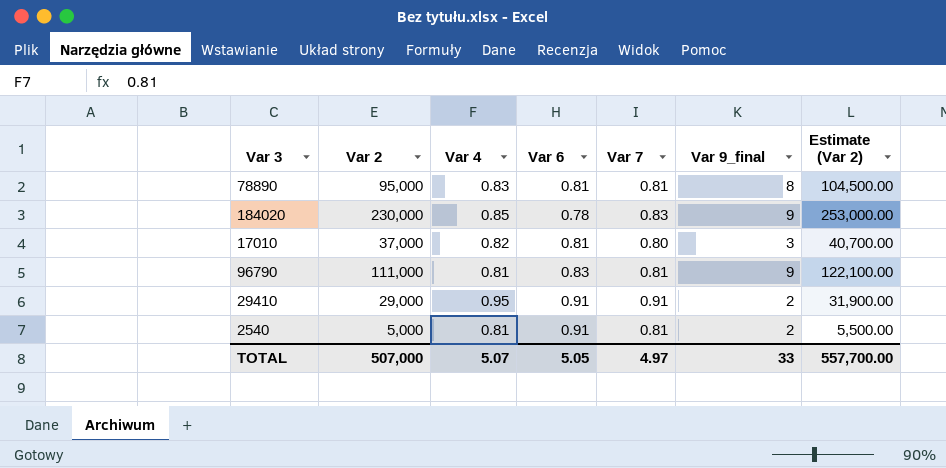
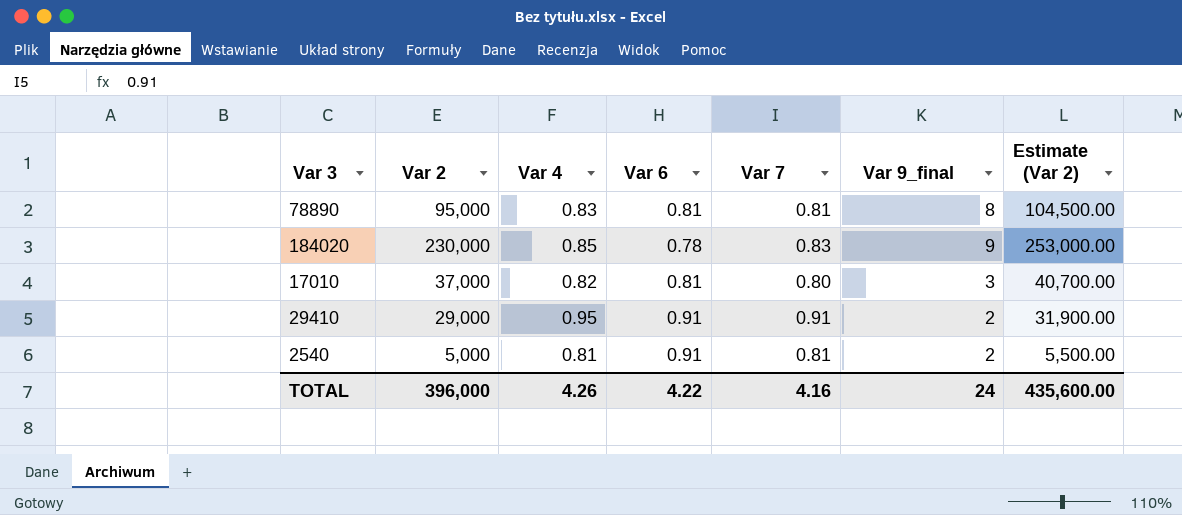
row 96790: 111,000 | 0.81 | 0.83 | 0.81 | 9 | 122,100.00 -> none
TOTAL | Var 2: 507,000 -> 396,000
TOTAL | Var 4: 5.07 -> 4.26
TOTAL | Var 6: 5.05 -> 4.22
TOTAL | Var 7: 4.97 -> 4.16
TOTAL | Var 9_final: 33 -> 24
TOTAL | Estimate (Var 2): 557,700.00 -> 435,600.00

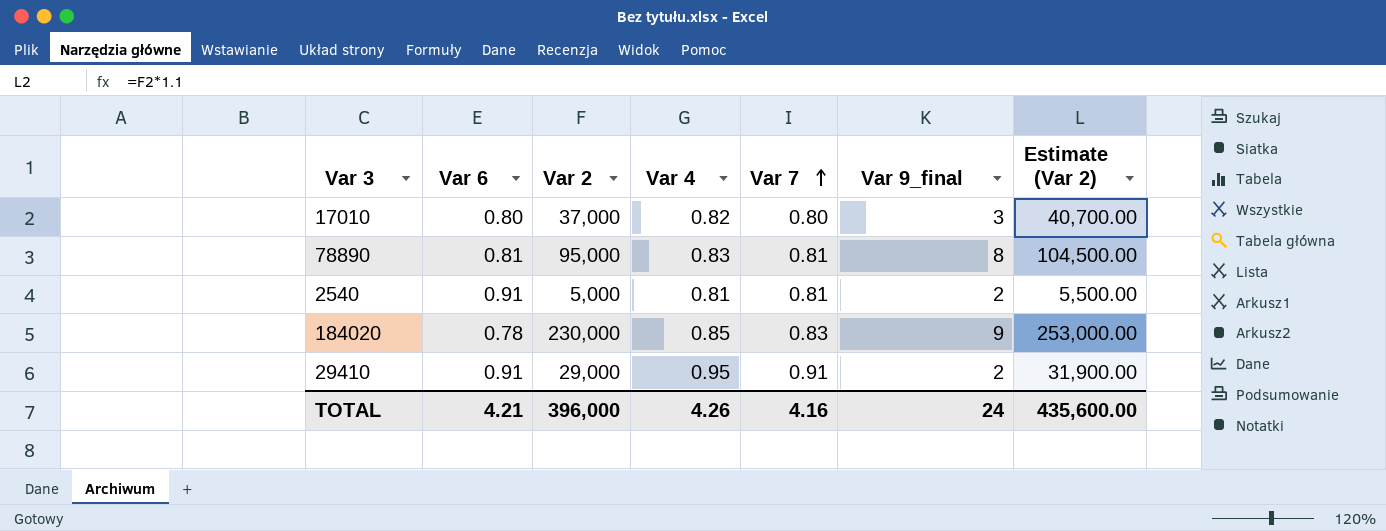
row order: none -> Var 7 ascending
column Var 6 | position: 4 -> 2
17010 | Var 6: 0.81 -> 0.80
TOTAL | Var 6: 4.22 -> 4.21

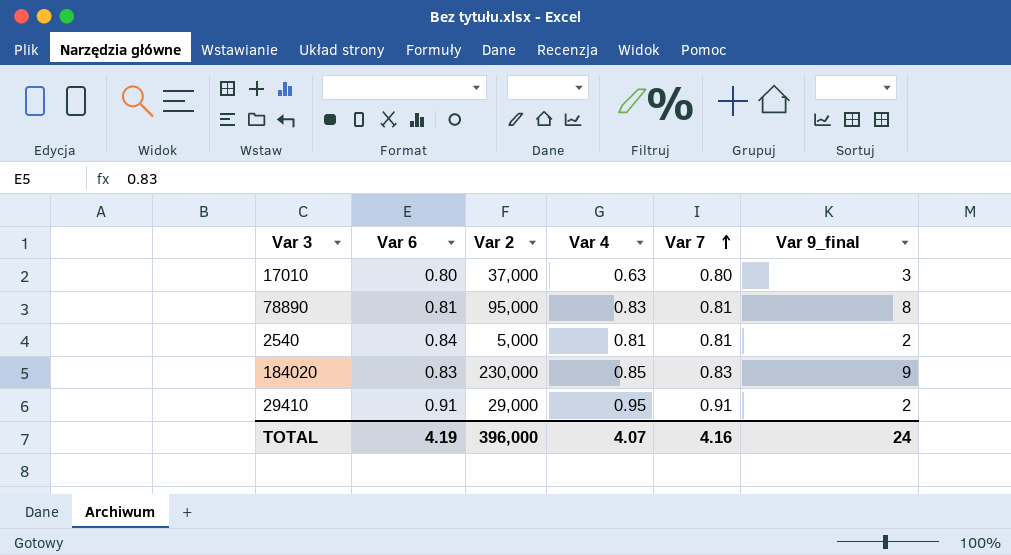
column Estimate (Var 2) | formula: [Var 2] * 1.1 -> none
17010 | Var 4: 0.82 -> 0.63
2540 | Var 6: 0.91 -> 0.84
184020 | Var 6: 0.78 -> 0.83
TOTAL | Var 6: 4.21 -> 4.19
TOTAL | Var 4: 4.26 -> 4.07

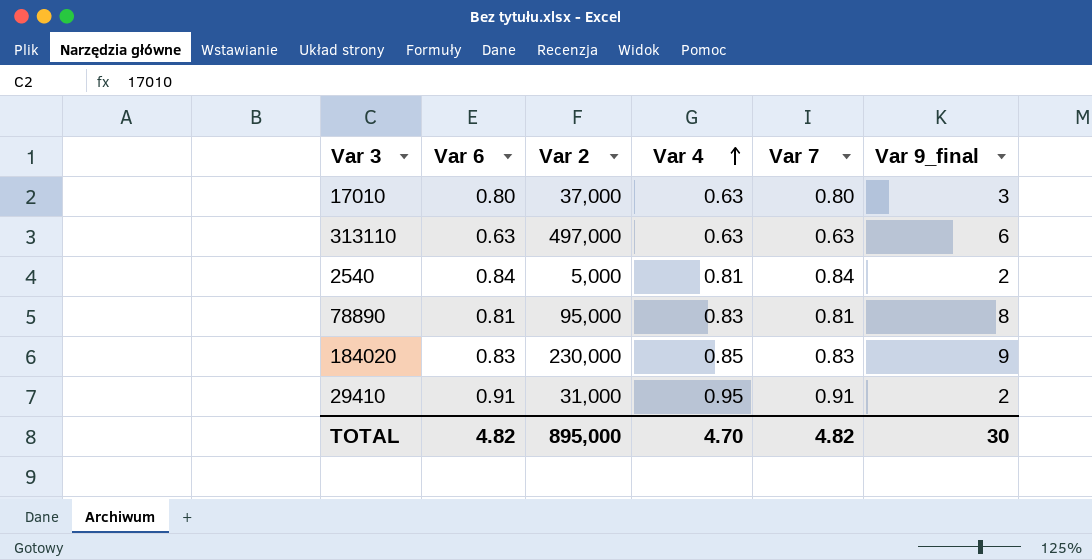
row order: Var 7 ascending -> Var 4 ascending
row 313110: none -> 0.63 | 497,000 | 0.63 | 0.63 | 6
2540 | Var 7: 0.81 -> 0.84
29410 | Var 2: 29,000 -> 31,000
TOTAL | Var 6: 4.19 -> 4.82
TOTAL | Var 2: 396,000 -> 895,000
TOTAL | Var 4: 4.07 -> 4.70
TOTAL | Var 7: 4.16 -> 4.82
TOTAL | Var 9_final: 24 -> 30

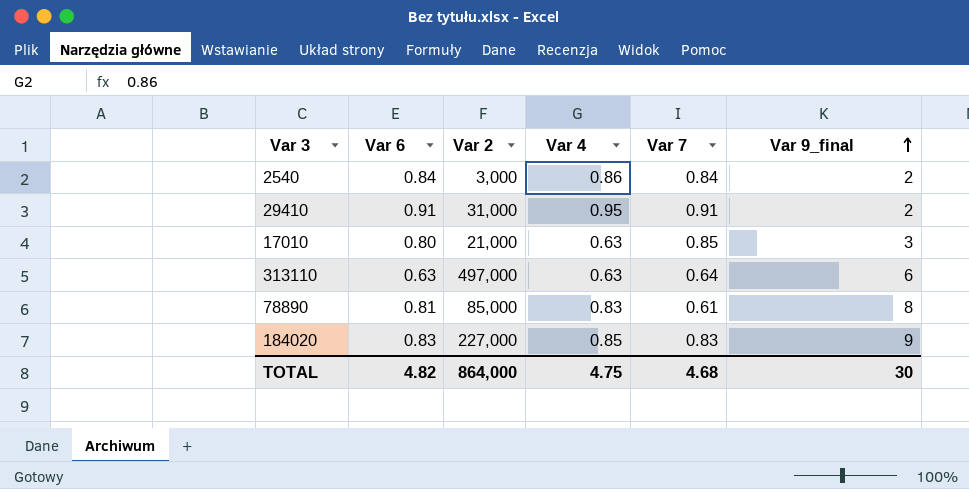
row order: Var 4 ascending -> Var 9_final ascending
2540 | Var 2: 5,000 -> 3,000
2540 | Var 4: 0.81 -> 0.86
17010 | Var 2: 37,000 -> 21,000
17010 | Var 7: 0.80 -> 0.85
313110 | Var 7: 0.63 -> 0.64
78890 | Var 2: 95,000 -> 85,000
78890 | Var 7: 0.81 -> 0.61
184020 | Var 2: 230,000 -> 227,000
TOTAL | Var 2: 895,000 -> 864,000
TOTAL | Var 4: 4.70 -> 4.75
TOTAL | Var 7: 4.82 -> 4.68

